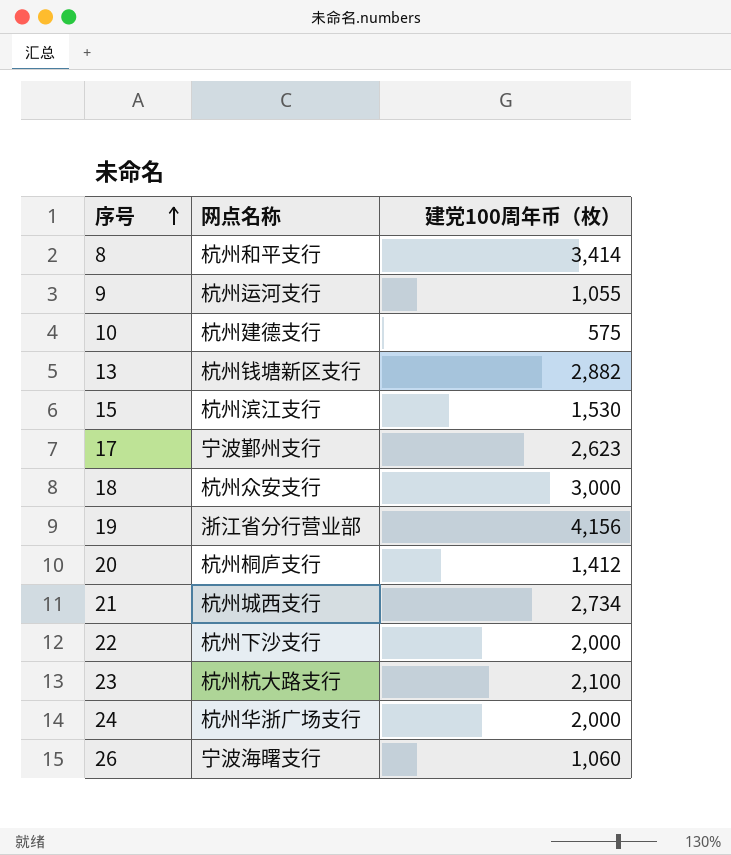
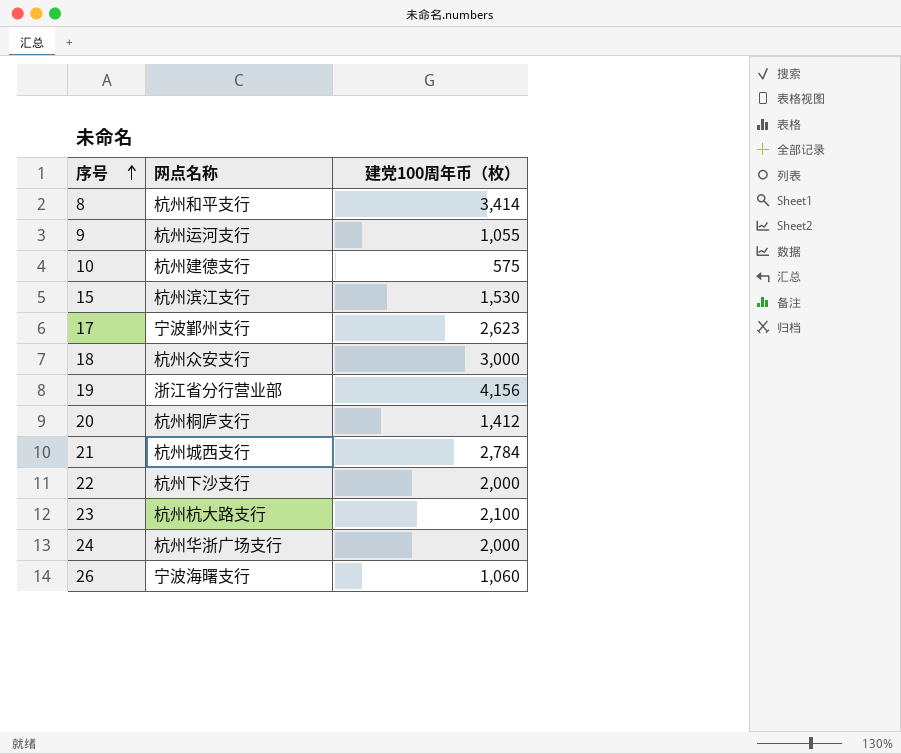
row 13: 杭州钱塘新区支行 | 2,882 -> none
21 | 建党100周年币（枚）: 2,734 -> 2,784

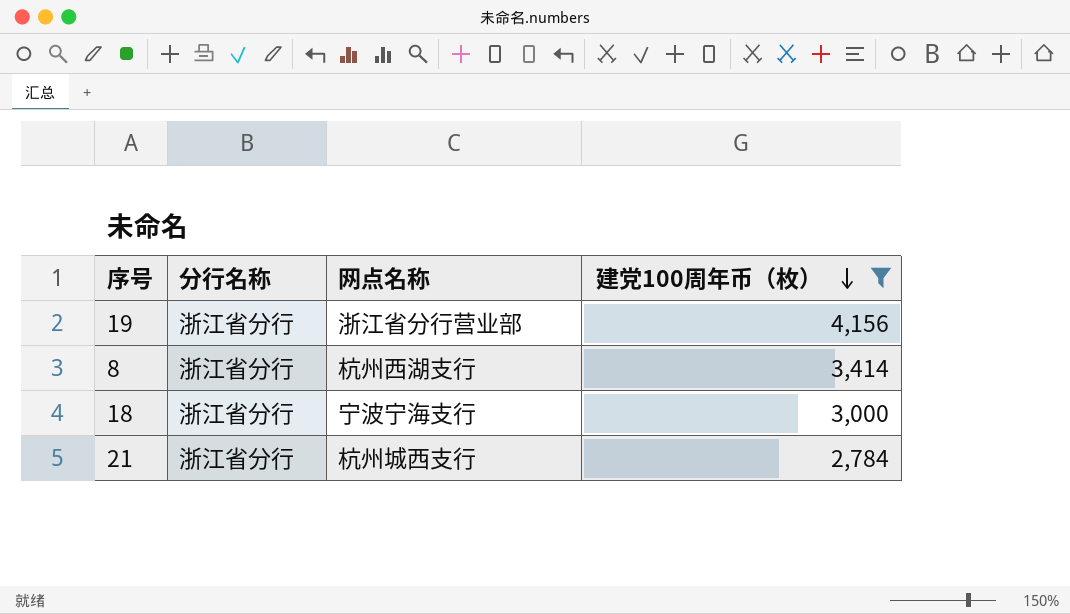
filter: none -> 建党100周年币（枚） >= 2,784
row order: 序号 ascending -> 建党100周年币（枚） descending
column 分行名称 | position: none -> 2
8 | 网点名称: 杭州和平支行 -> 杭州西湖支行
18 | 网点名称: 杭州众安支行 -> 宁波宁海支行

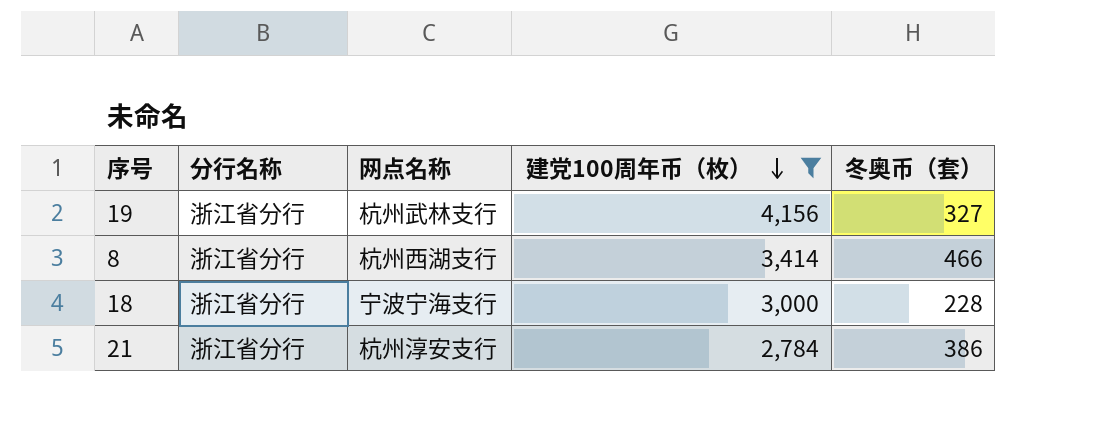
column 冬奥币（套） | position: none -> 5
19 | 网点名称: 浙江省分行营业部 -> 杭州武林支行
21 | 网点名称: 杭州城西支行 -> 杭州淳安支行

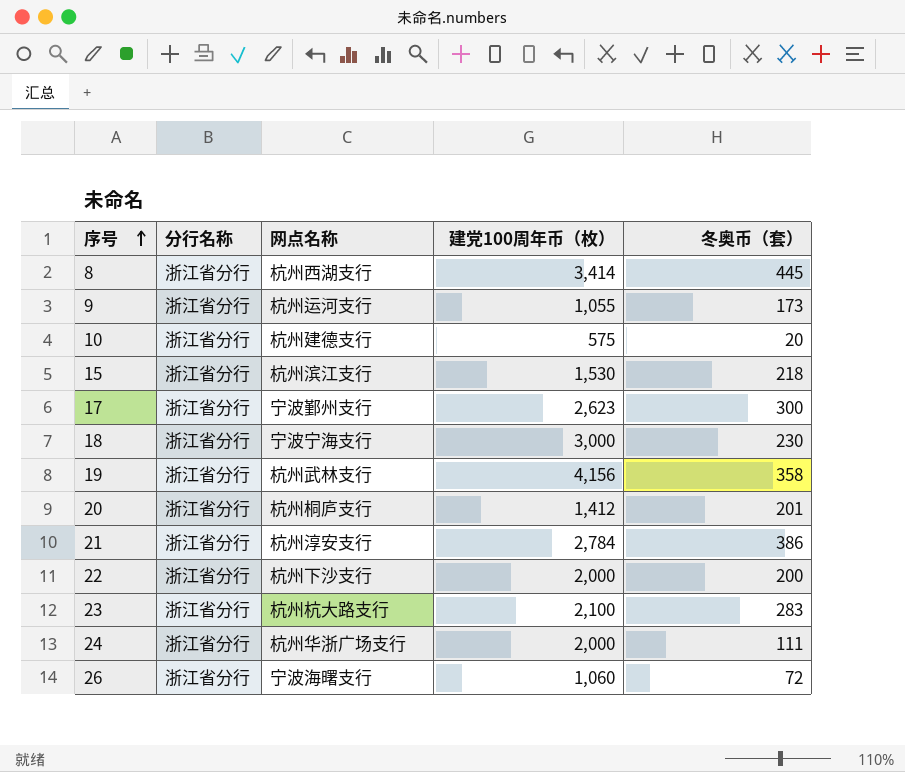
filter: 建党100周年币（枚） >= 2,784 -> none
row order: 建党100周年币（枚） descending -> 序号 ascending
8 | 冬奥币（套）: 466 -> 445
18 | 冬奥币（套）: 228 -> 230
19 | 冬奥币（套）: 327 -> 358

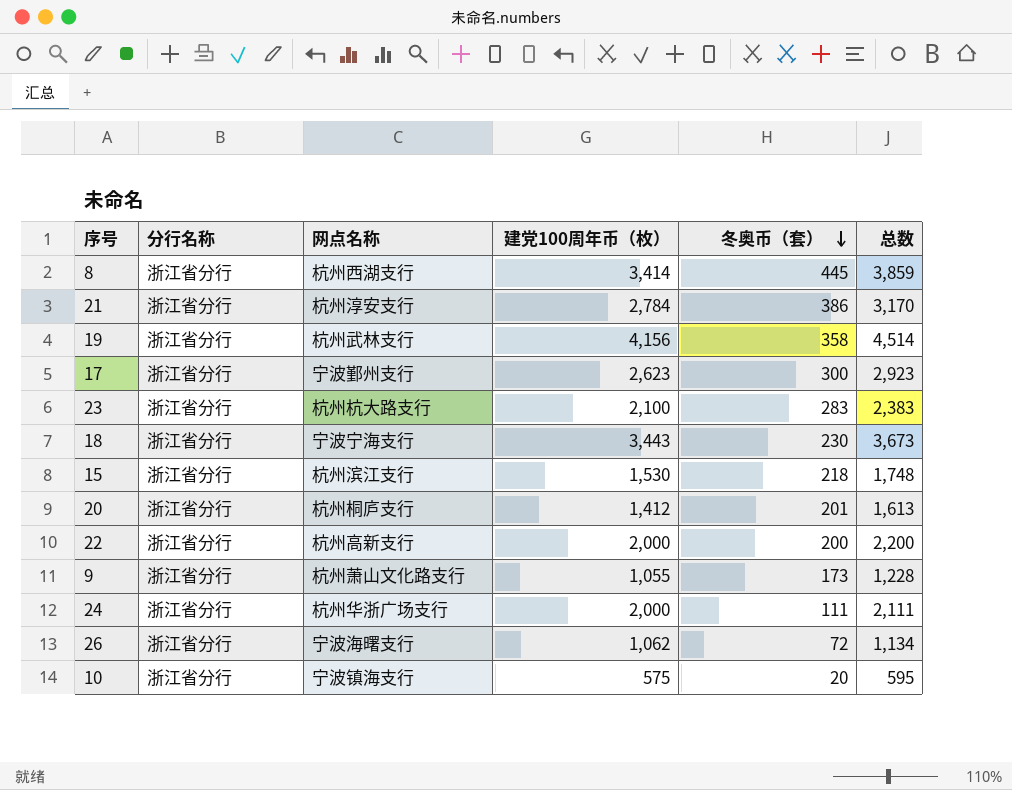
row order: 序号 ascending -> 冬奥币（套） descending
column 总数 | formula: none -> [建党100周年币（枚）] + [冬奥币（套）]
18 | 建党100周年币（枚）: 3,000 -> 3,443
22 | 网点名称: 杭州下沙支行 -> 杭州高新支行
9 | 网点名称: 杭州运河支行 -> 杭州萧山文化路支行
26 | 建党100周年币（枚）: 1,060 -> 1,062
10 | 网点名称: 杭州建德支行 -> 宁波镇海支行

